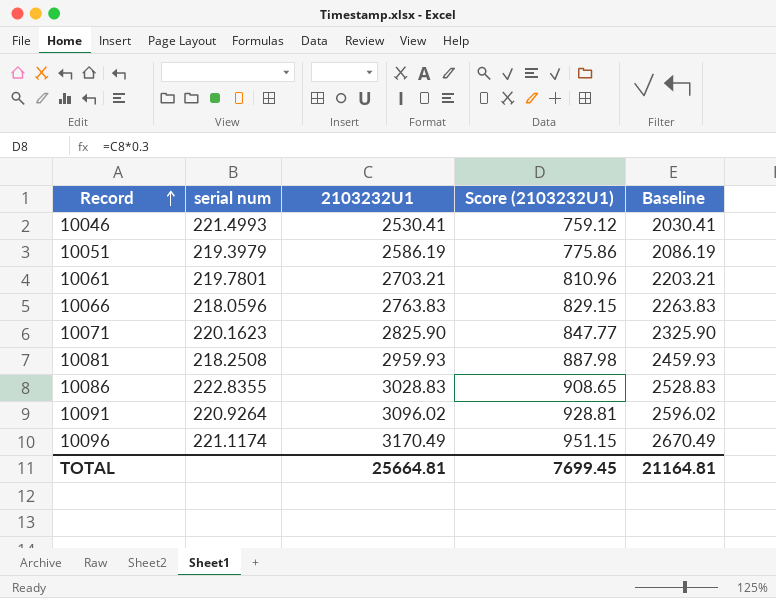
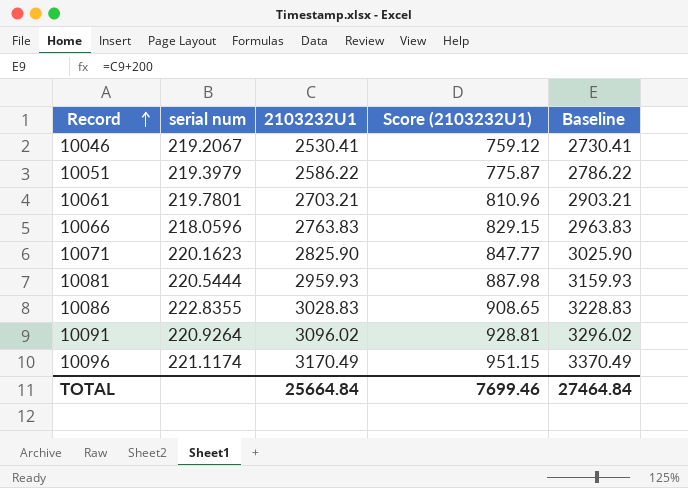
column Baseline | formula: [2103232U1] - 500 -> [2103232U1] + 200
10046 | serial num: 221.4993 -> 219.2067
10051 | 2103232U1: 2586.19 -> 2586.22
10051 | Score (2103232U1): 775.86 -> 775.87
10081 | serial num: 218.2508 -> 220.5444
TOTAL | 2103232U1: 25664.81 -> 25664.84
TOTAL | Score (2103232U1): 7699.45 -> 7699.46
TOTAL | Baseline: 21164.81 -> 27464.84

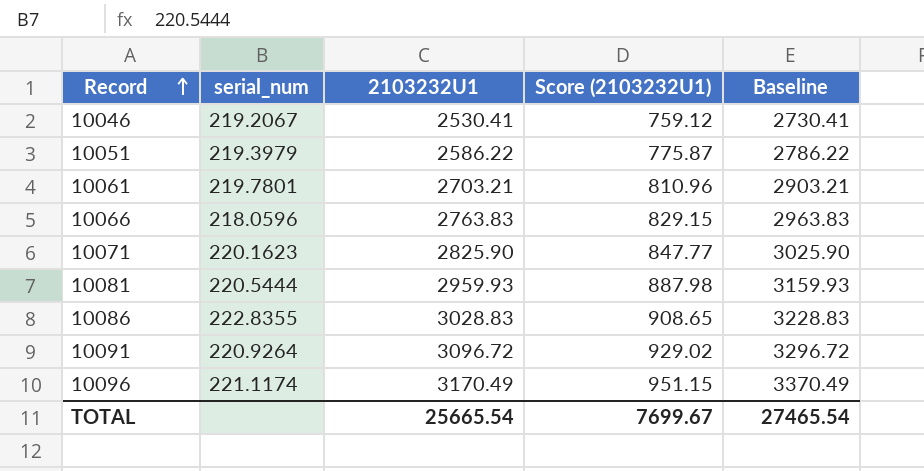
column name: serial num -> serial_num
10091 | 2103232U1: 3096.02 -> 3096.72
10091 | Score (2103232U1): 928.81 -> 929.02
10091 | Baseline: 3296.02 -> 3296.72
TOTAL | 2103232U1: 25664.84 -> 25665.54
TOTAL | Score (2103232U1): 7699.46 -> 7699.67
TOTAL | Baseline: 27464.84 -> 27465.54

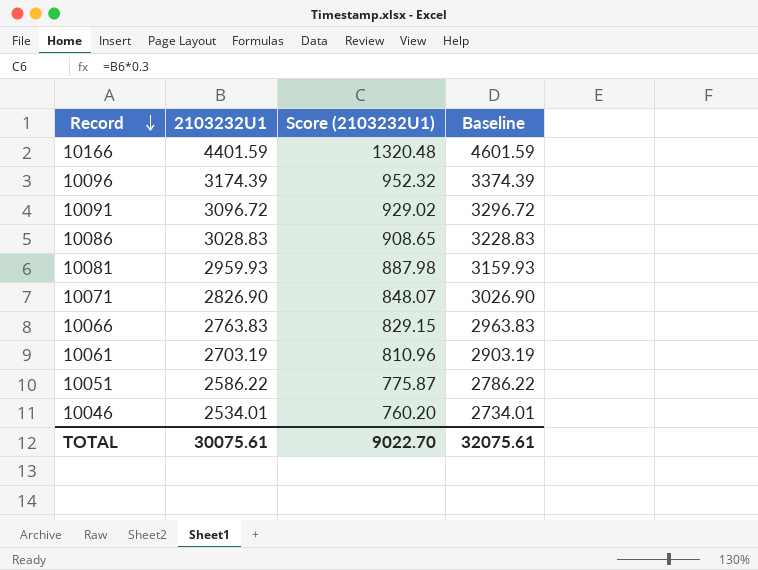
row order: Record ascending -> Record descending
column serial_num | position: 2 -> none
row 10166: none -> 4401.59 | 1320.48 | 4601.59
10096 | 2103232U1: 3170.49 -> 3174.39
10096 | Score (2103232U1): 951.15 -> 952.32
10096 | Baseline: 3370.49 -> 3374.39
10071 | 2103232U1: 2825.90 -> 2826.90
10071 | Score (2103232U1): 847.77 -> 848.07
10071 | Baseline: 3025.90 -> 3026.90
10061 | 2103232U1: 2703.21 -> 2703.19
10061 | Baseline: 2903.21 -> 2903.19
10046 | 2103232U1: 2530.41 -> 2534.01
10046 | Score (2103232U1): 759.12 -> 760.20
10046 | Baseline: 2730.41 -> 2734.01
TOTAL | 2103232U1: 25665.54 -> 30075.61
TOTAL | Score (2103232U1): 7699.67 -> 9022.70
TOTAL | Baseline: 27465.54 -> 32075.61

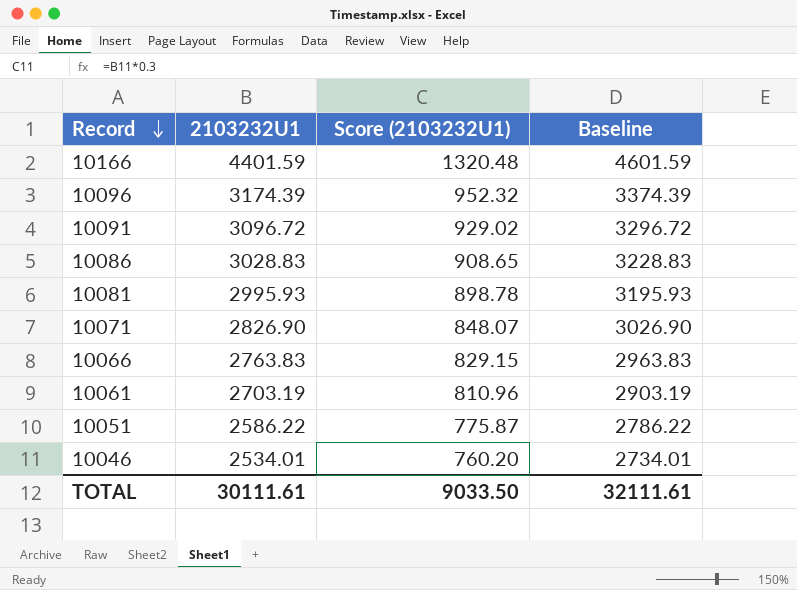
10081 | 2103232U1: 2959.93 -> 2995.93
10081 | Score (2103232U1): 887.98 -> 898.78
10081 | Baseline: 3159.93 -> 3195.93
TOTAL | 2103232U1: 30075.61 -> 30111.61
TOTAL | Score (2103232U1): 9022.70 -> 9033.50
TOTAL | Baseline: 32075.61 -> 32111.61

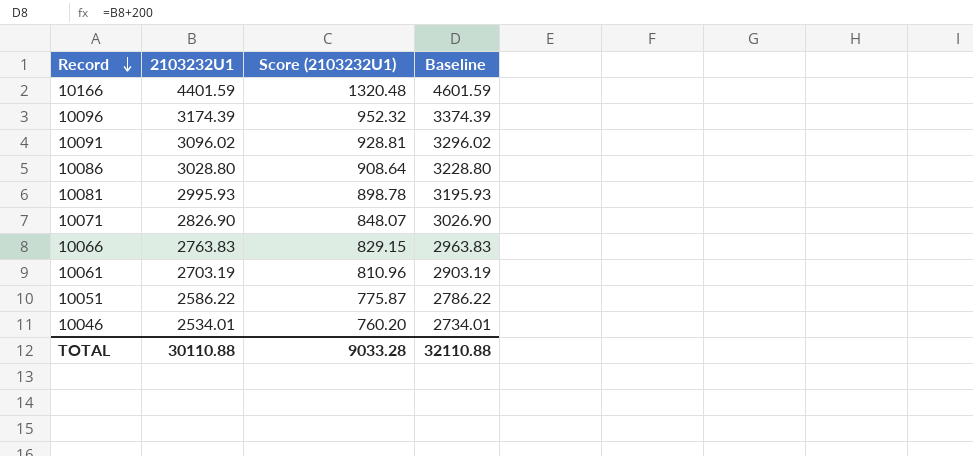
10091 | 2103232U1: 3096.72 -> 3096.02
10091 | Score (2103232U1): 929.02 -> 928.81
10091 | Baseline: 3296.72 -> 3296.02
10086 | 2103232U1: 3028.83 -> 3028.80
10086 | Score (2103232U1): 908.65 -> 908.64
10086 | Baseline: 3228.83 -> 3228.80
TOTAL | 2103232U1: 30111.61 -> 30110.88
TOTAL | Score (2103232U1): 9033.50 -> 9033.28
TOTAL | Baseline: 32111.61 -> 32110.88

